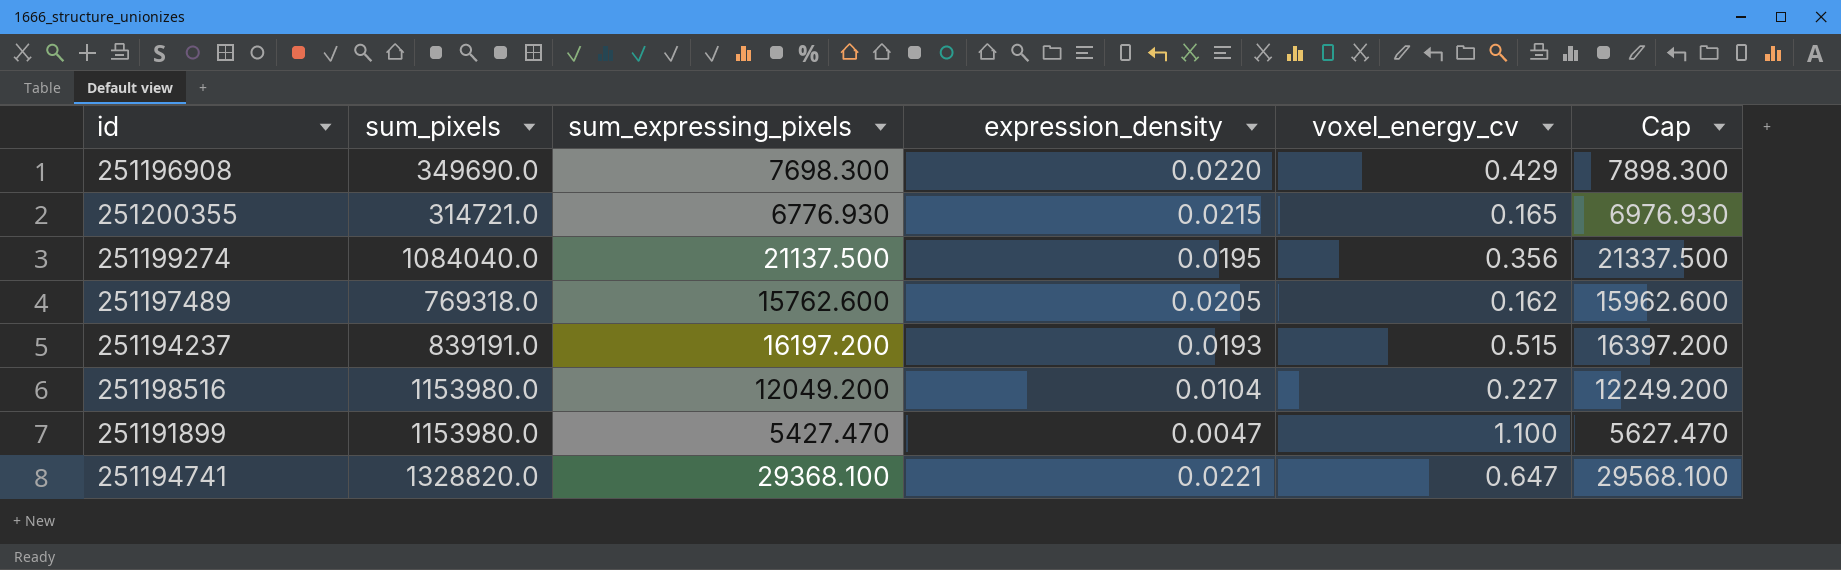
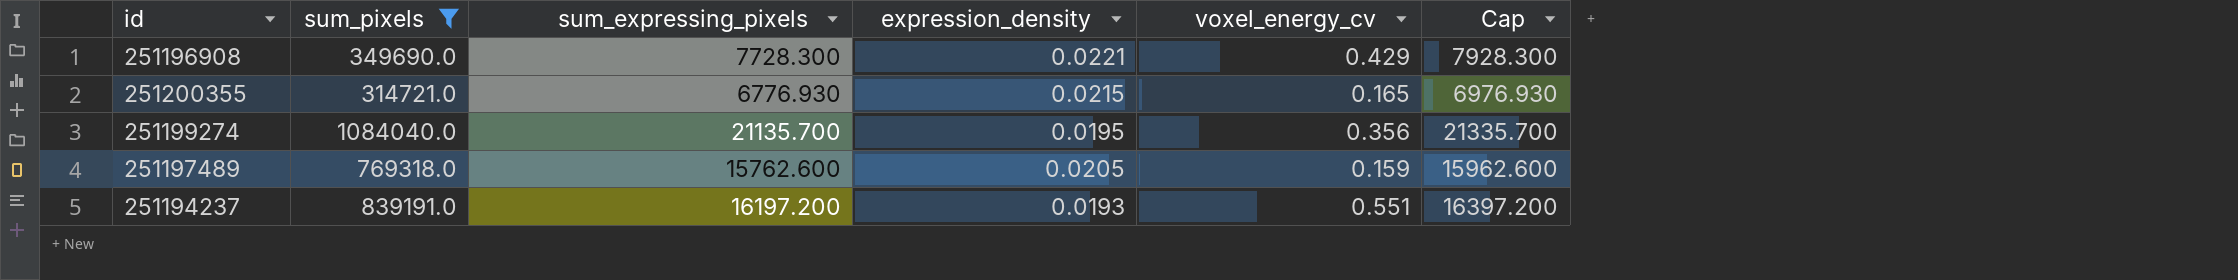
filter: none -> sum_pixels <= 1084040.0
251196908 | sum_expressing_pixels: 7698.300 -> 7728.300
251196908 | expression_density: 0.0220 -> 0.0221
251196908 | Cap: 7898.300 -> 7928.300
251199274 | sum_expressing_pixels: 21137.500 -> 21135.700
251199274 | Cap: 21337.500 -> 21335.700
251197489 | voxel_energy_cv: 0.162 -> 0.159
251194237 | voxel_energy_cv: 0.515 -> 0.551

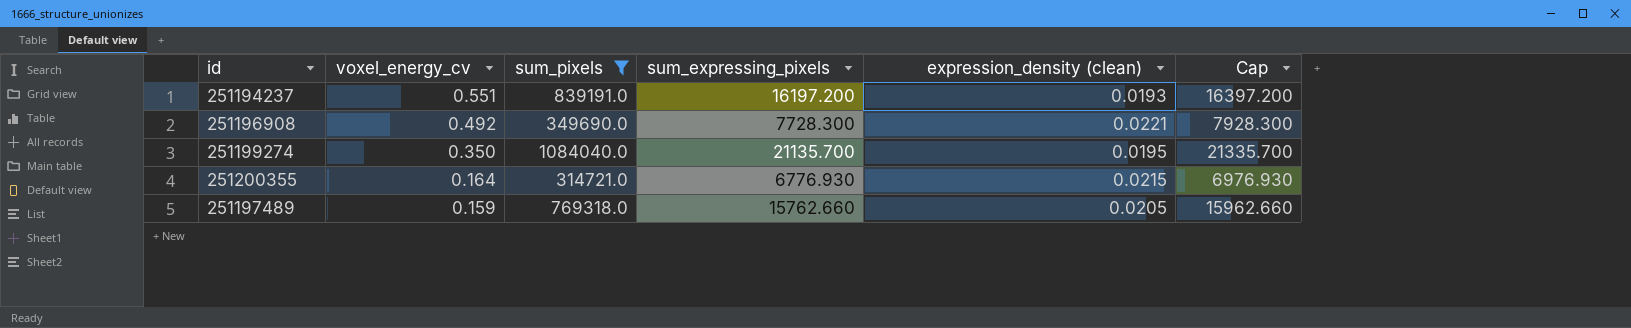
row order: none -> voxel_energy_cv descending
column voxel_energy_cv | position: 5 -> 2
column name: expression_density -> expression_density (clean)
251196908 | voxel_energy_cv: 0.429 -> 0.492
251199274 | voxel_energy_cv: 0.356 -> 0.350
251200355 | voxel_energy_cv: 0.165 -> 0.164
251197489 | sum_expressing_pixels: 15762.600 -> 15762.660
251197489 | Cap: 15962.600 -> 15962.660

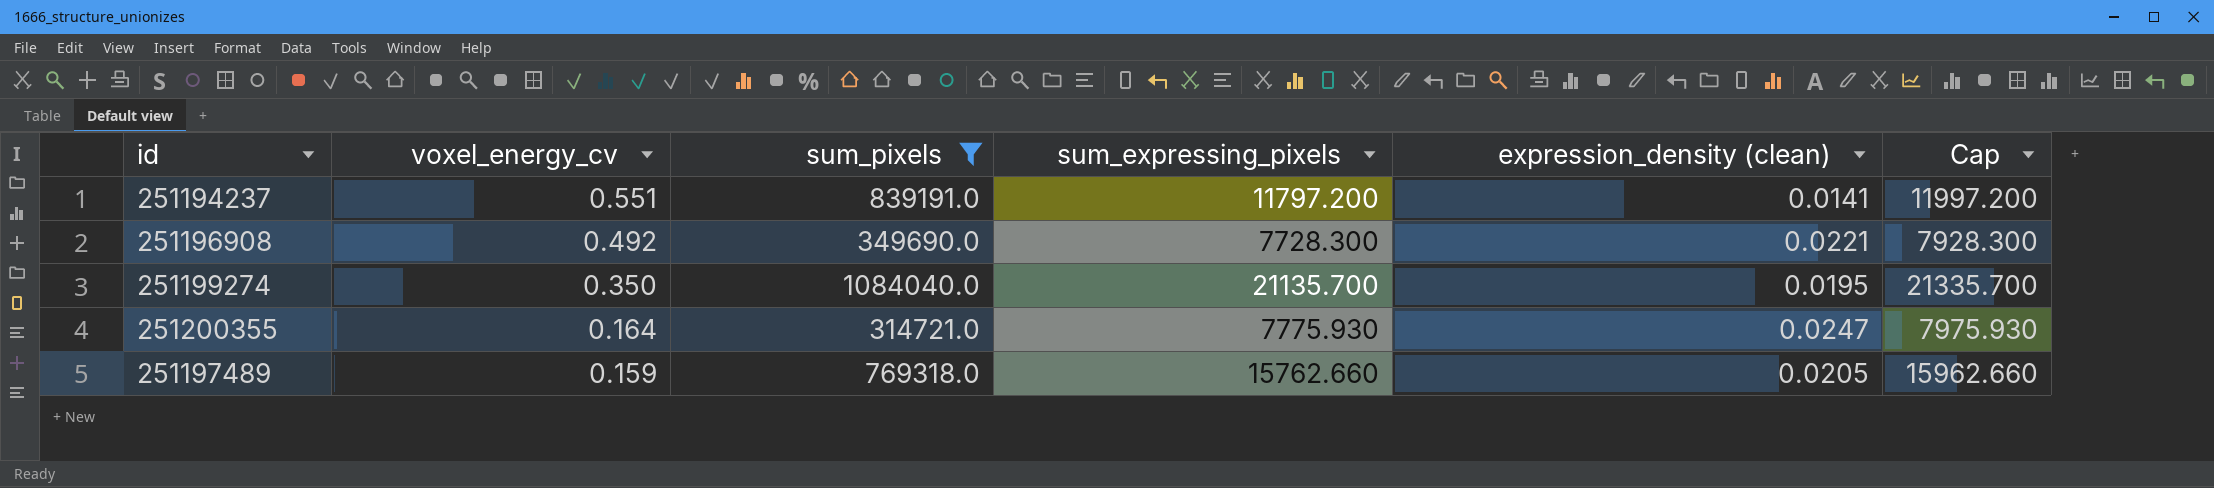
251194237 | sum_expressing_pixels: 16197.200 -> 11797.200
251194237 | expression_density (clean): 0.0193 -> 0.0141
251194237 | Cap: 16397.200 -> 11997.200
251200355 | sum_expressing_pixels: 6776.930 -> 7775.930
251200355 | expression_density (clean): 0.0215 -> 0.0247
251200355 | Cap: 6976.930 -> 7975.930

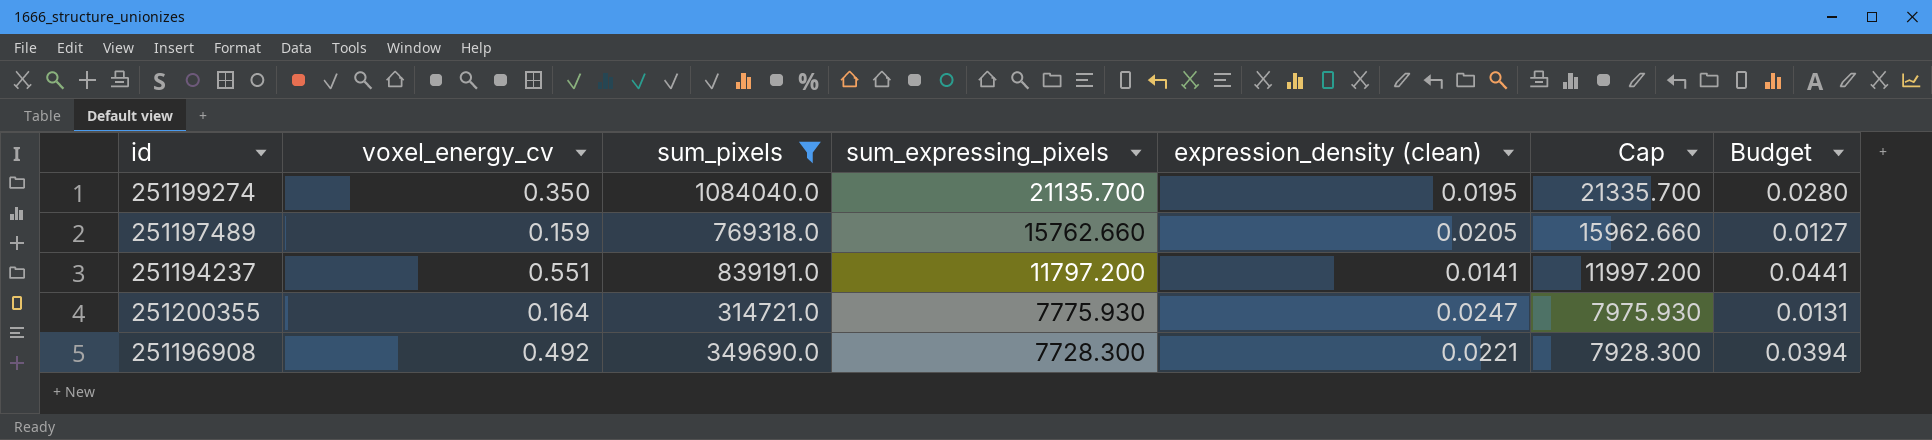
row order: voxel_energy_cv descending -> sum_expressing_pixels descending
column Budget | formula: none -> [voxel_energy_cv] * 0.08

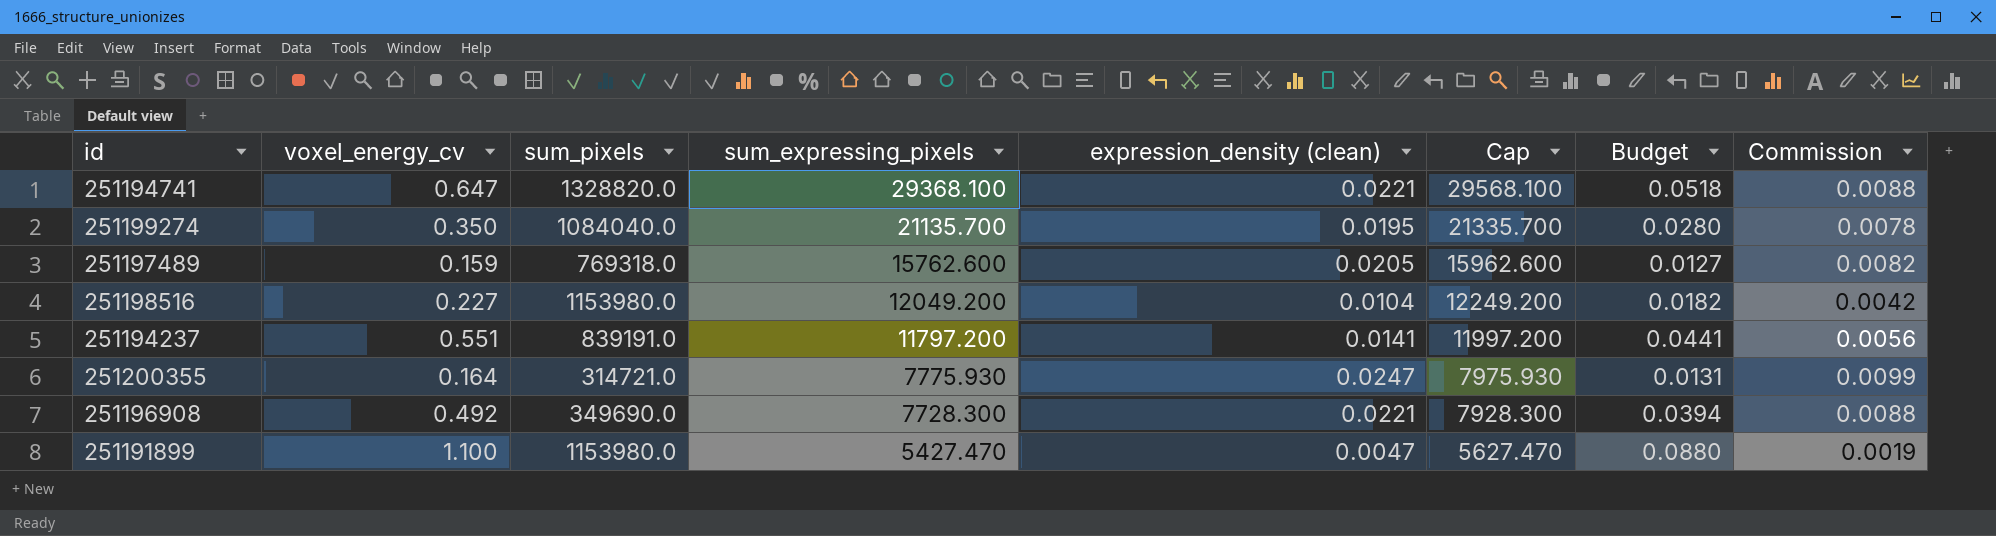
filter: sum_pixels <= 1084040.0 -> none
column Commission | formula: none -> [expression_density (clean)] * 0.4
251197489 | sum_expressing_pixels: 15762.660 -> 15762.600
251197489 | Cap: 15962.660 -> 15962.600

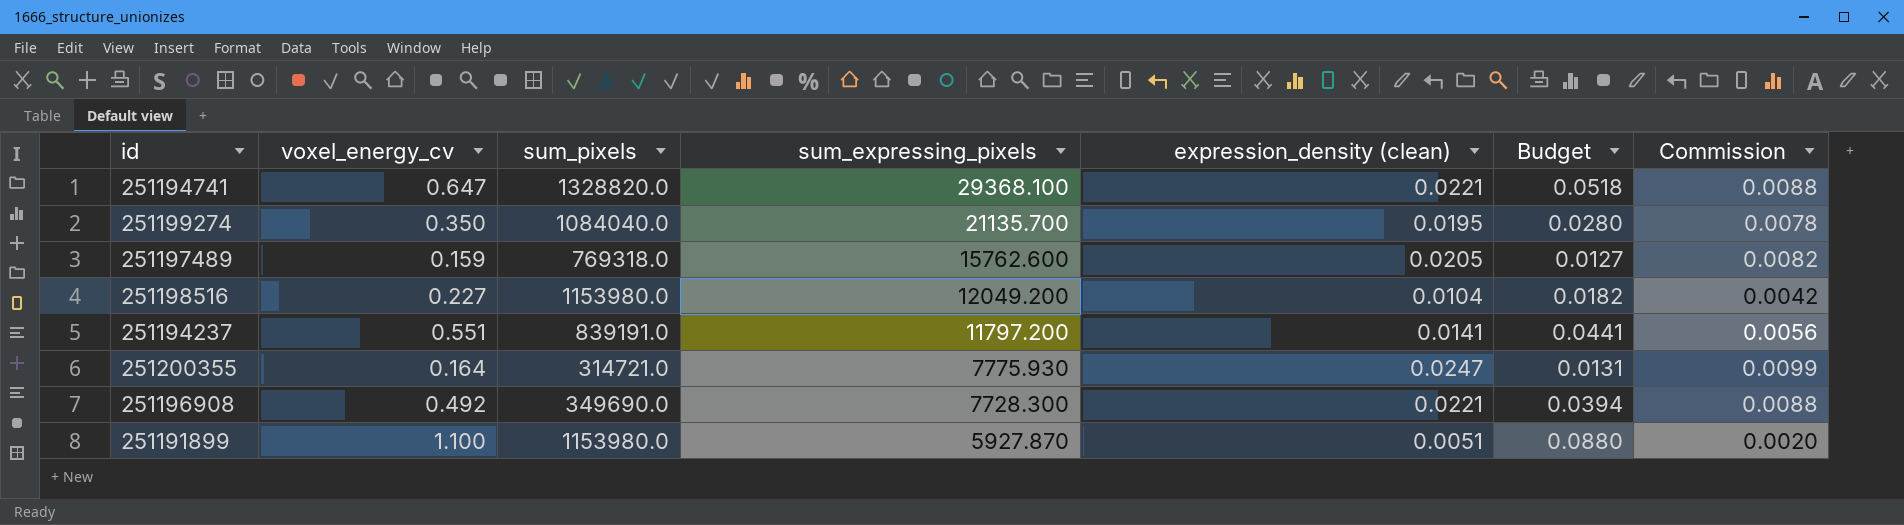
column Cap | formula: [sum_expressing_pixels] + 200 -> none
251191899 | sum_expressing_pixels: 5427.470 -> 5927.870
251191899 | expression_density (clean): 0.0047 -> 0.0051
251191899 | Commission: 0.0019 -> 0.0020

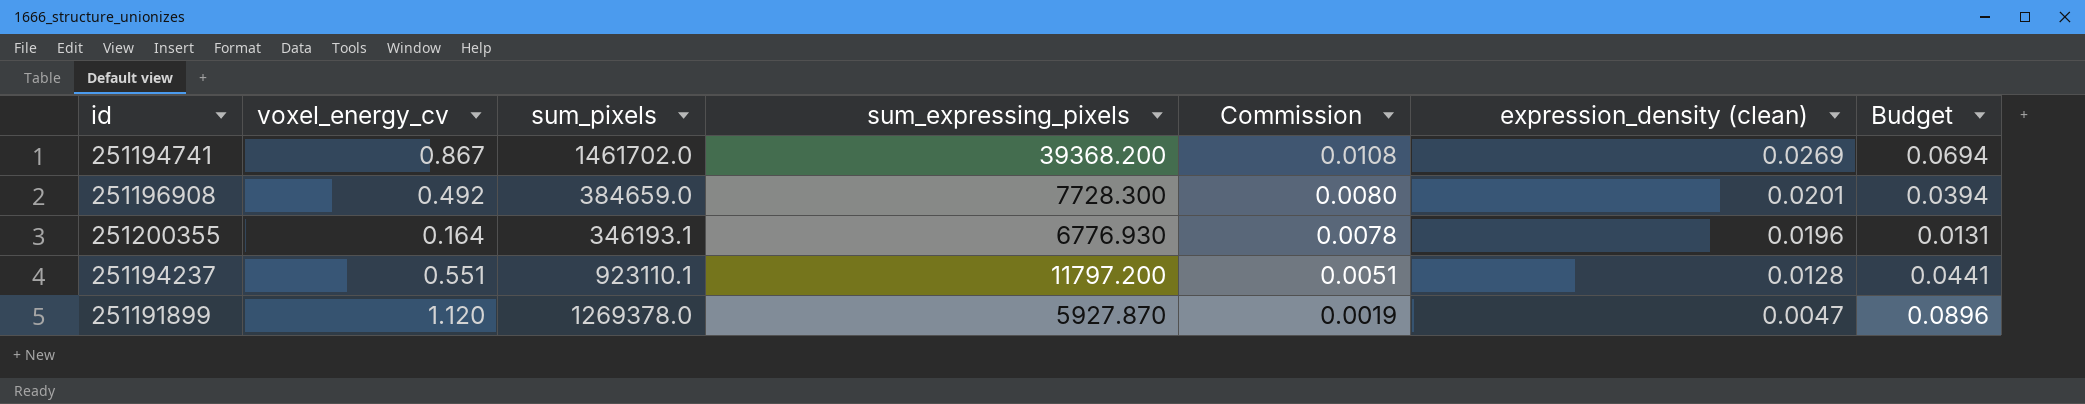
row order: sum_expressing_pixels descending -> Commission descending
column Commission | position: 7 -> 5
row 251199274: 0.350 | 1084040.0 | 21135.700 | 0.0195 | 0.0280 | 0.0078 -> none
row 251197489: 0.159 | 769318.0 | 15762.600 | 0.0205 | 0.0127 | 0.0082 -> none
row 251198516: 0.227 | 1153980.0 | 12049.200 | 0.0104 | 0.0182 | 0.0042 -> none
251194741 | voxel_energy_cv: 0.647 -> 0.867
251194741 | sum_pixels: 1328820.0 -> 1461702.0
251194741 | sum_expressing_pixels: 29368.100 -> 39368.200
251194741 | Commission: 0.0088 -> 0.0108
251194741 | expression_density (clean): 0.0221 -> 0.0269
251194741 | Budget: 0.0518 -> 0.0694
251196908 | sum_pixels: 349690.0 -> 384659.0
251196908 | Commission: 0.0088 -> 0.0080
251196908 | expression_density (clean): 0.0221 -> 0.0201
251200355 | sum_pixels: 314721.0 -> 346193.1
251200355 | sum_expressing_pixels: 7775.930 -> 6776.930
251200355 | Commission: 0.0099 -> 0.0078
251200355 | expression_density (clean): 0.0247 -> 0.0196
251194237 | sum_pixels: 839191.0 -> 923110.1
251194237 | Commission: 0.0056 -> 0.0051
251194237 | expression_density (clean): 0.0141 -> 0.0128
251191899 | voxel_energy_cv: 1.100 -> 1.120
251191899 | sum_pixels: 1153980.0 -> 1269378.0
251191899 | Commission: 0.0020 -> 0.0019
251191899 | expression_density (clean): 0.0051 -> 0.0047
251191899 | Budget: 0.0880 -> 0.0896

